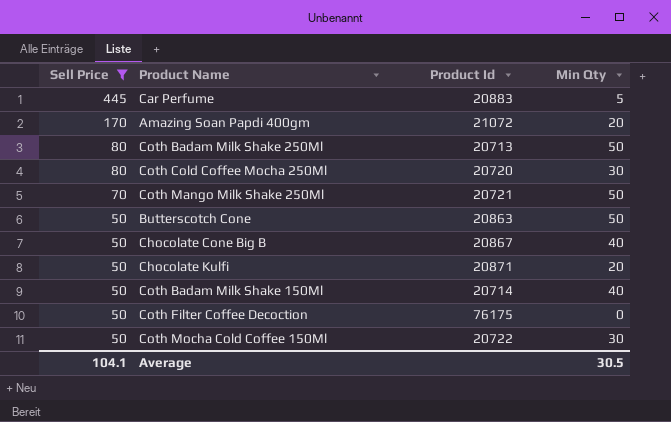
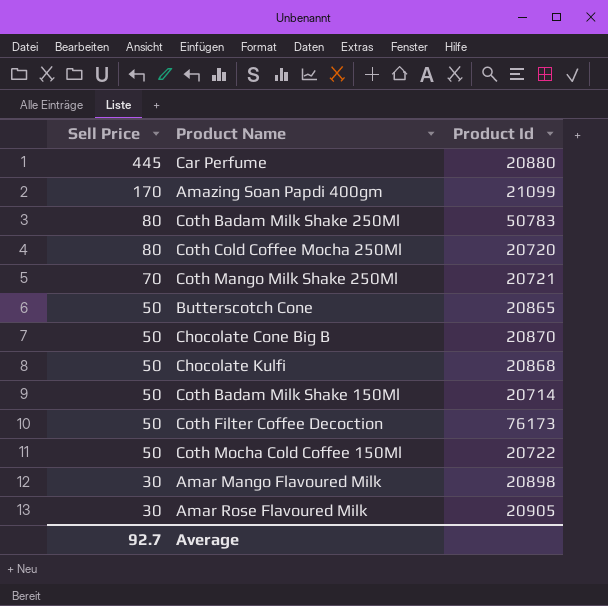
filter: Sell Price != 30 -> none
column Min Qty | position: 4 -> none
Car Perfume | Product Id: 20883 -> 20880
Amazing Soan Papdi 400gm | Product Id: 21072 -> 21099
Coth Badam Milk Shake 250Ml | Product Id: 20713 -> 50783
Butterscotch Cone | Product Id: 20863 -> 20865
Chocolate Cone Big B | Product Id: 20867 -> 20870
Chocolate Kulfi | Product Id: 20871 -> 20868
Coth Filter Coffee Decoction | Product Id: 76175 -> 76173
Average | Sell Price: 104.1 -> 92.7

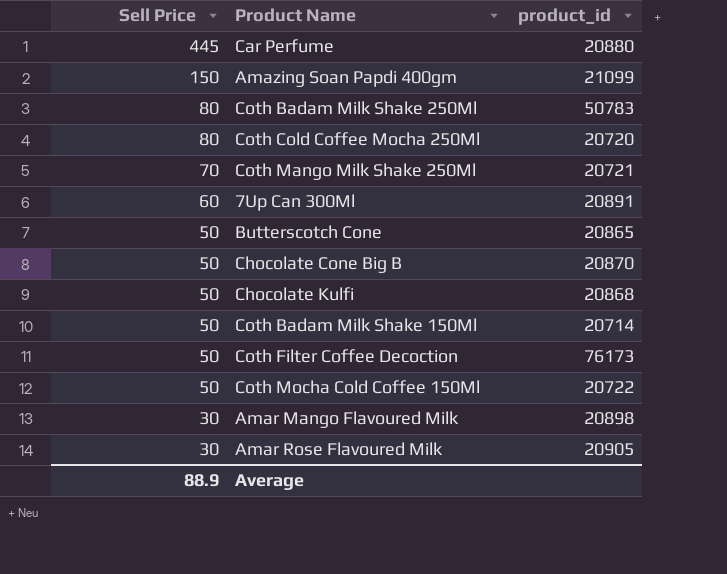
column name: Product Id -> product_id
Amazing Soan Papdi 400gm | Sell Price: 170 -> 150
row 7Up Can 300Ml: none -> 60 | 20891
Average | Sell Price: 92.7 -> 88.9

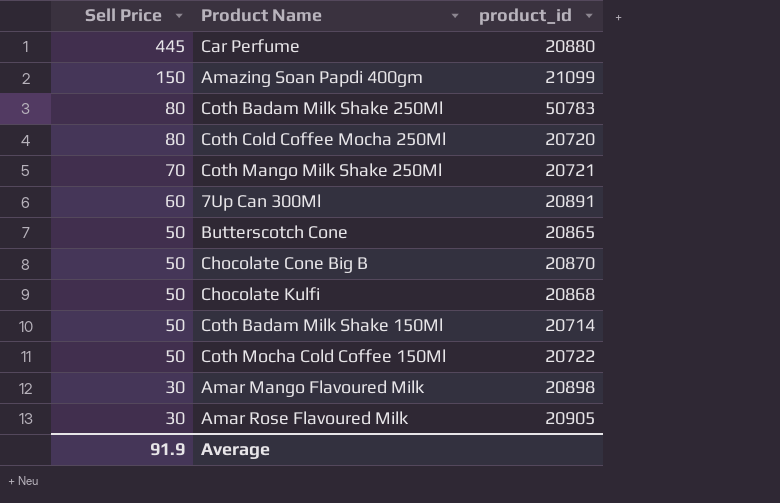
row Coth Filter Coffee Decoction: 50 | 76173 -> none
Average | Sell Price: 88.9 -> 91.9

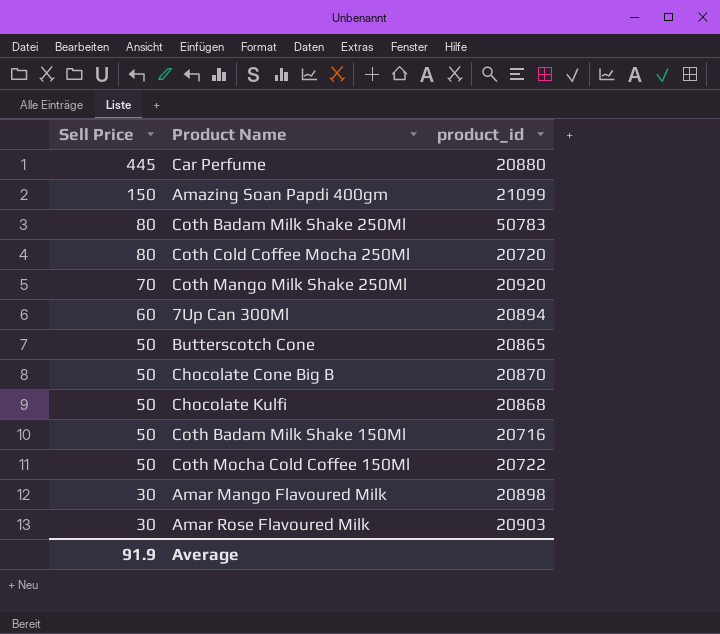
Coth Mango Milk Shake 250Ml | product_id: 20721 -> 20920
7Up Can 300Ml | product_id: 20891 -> 20894
Coth Badam Milk Shake 150Ml | product_id: 20714 -> 20716
Amar Rose Flavoured Milk | product_id: 20905 -> 20903

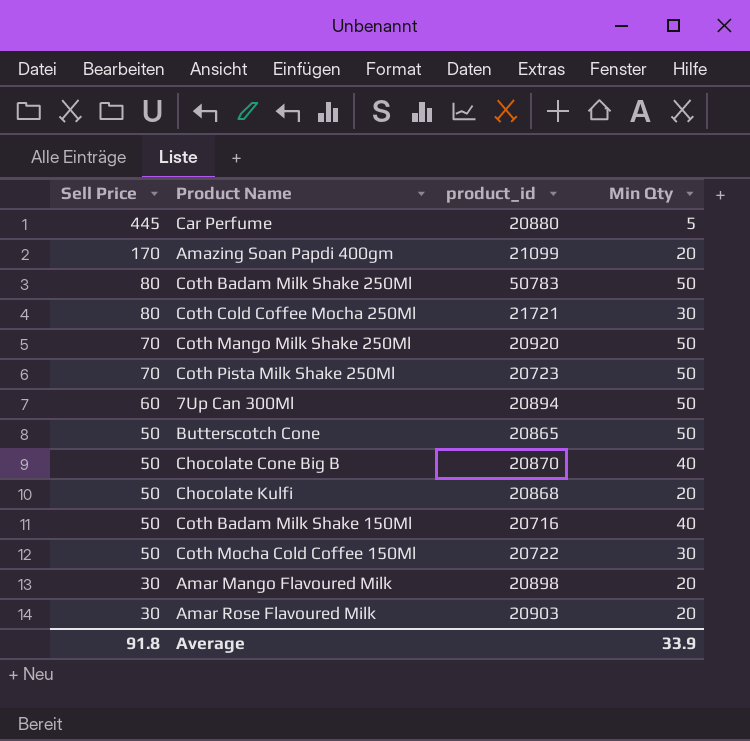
column Min Qty | position: none -> 4
Amazing Soan Papdi 400gm | Sell Price: 150 -> 170
Coth Cold Coffee Mocha 250Ml | product_id: 20720 -> 21721
row Coth Pista Milk Shake 250Ml: none -> 70 | 20723 | 50
Average | Sell Price: 91.9 -> 91.8

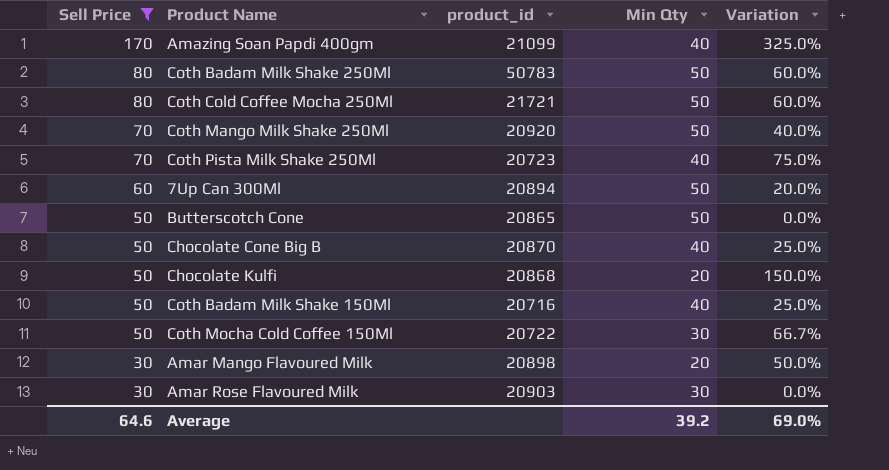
filter: none -> Sell Price != 445
column Variation | formula: none -> ([Sell Price] - [Min Qty]) / [Min Qty]
Amazing Soan Papdi 400gm | Min Qty: 20 -> 40
Coth Cold Coffee Mocha 250Ml | Min Qty: 30 -> 50
Coth Pista Milk Shake 250Ml | Min Qty: 50 -> 40
Amar Rose Flavoured Milk | Min Qty: 20 -> 30
Average | Sell Price: 91.8 -> 64.6
Average | Min Qty: 33.9 -> 39.2

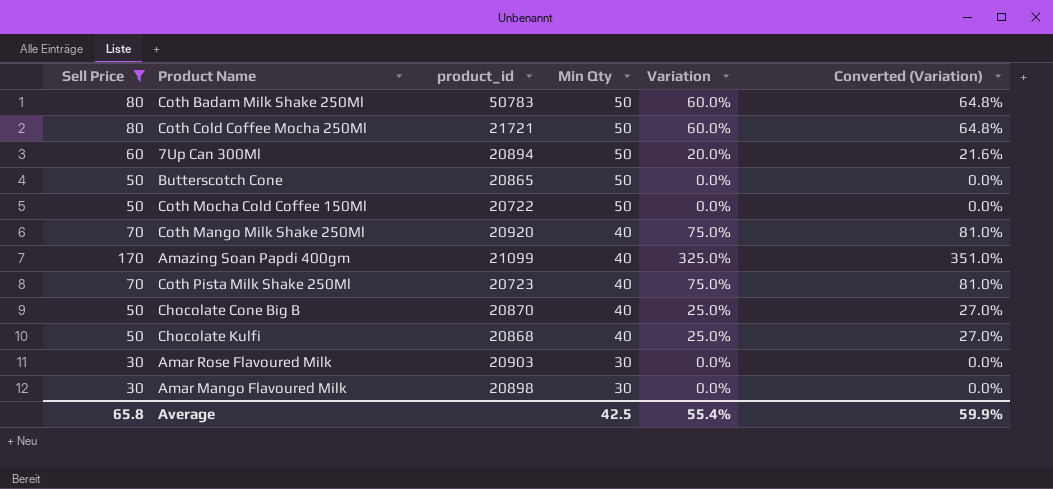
row order: Sell Price descending -> Min Qty descending
column Converted (Variation) | formula: none -> [Variation] * 1.08
row Coth Badam Milk Shake 150Ml: 50 | 20716 | 40 | 25.0% -> none
Coth Mocha Cold Coffee 150Ml | Min Qty: 30 -> 50
Coth Mocha Cold Coffee 150Ml | Variation: 66.7% -> 0.0%
Coth Mango Milk Shake 250Ml | Min Qty: 50 -> 40
Coth Mango Milk Shake 250Ml | Variation: 40.0% -> 75.0%
Chocolate Kulfi | Min Qty: 20 -> 40
Chocolate Kulfi | Variation: 150.0% -> 25.0%
Amar Mango Flavoured Milk | Min Qty: 20 -> 30
Amar Mango Flavoured Milk | Variation: 50.0% -> 0.0%
Average | Sell Price: 64.6 -> 65.8
Average | Min Qty: 39.2 -> 42.5
Average | Variation: 69.0% -> 55.4%

